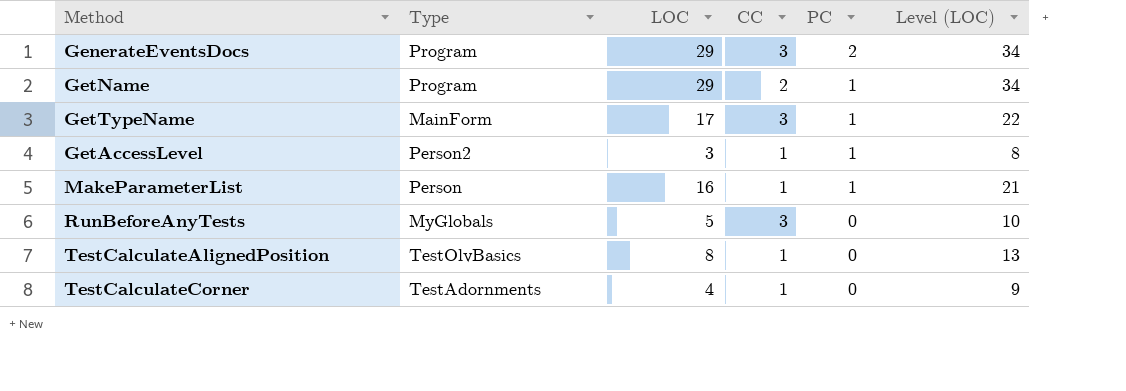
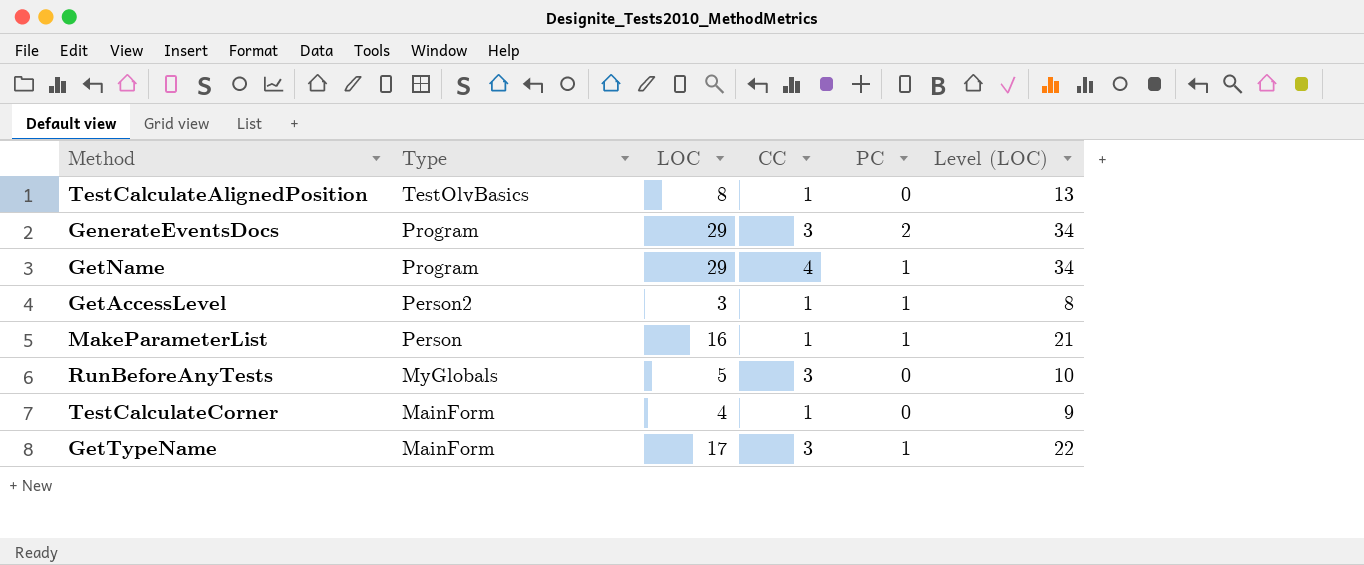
row order: PC descending -> Type descending
GetName | CC: 2 -> 4
TestCalculateCorner | Type: TestAdornments -> MainForm

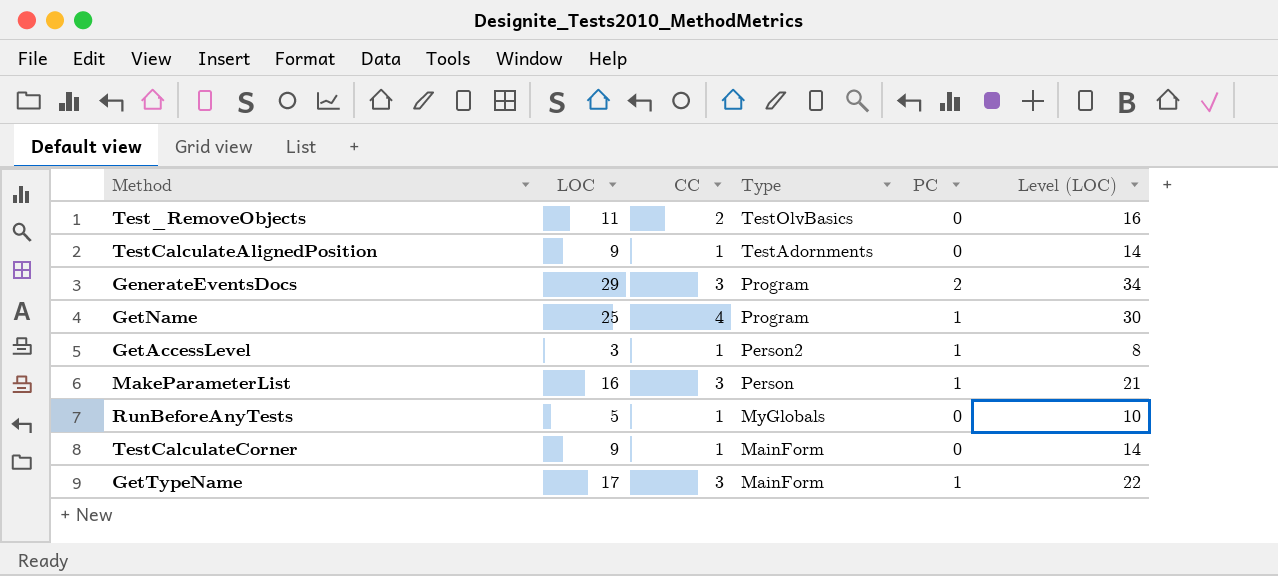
column Type | position: 2 -> 4
row Test_RemoveObjects: none -> 11 | 2 | TestOlvBasics | 0 | 16
TestCalculateAlignedPosition | LOC: 8 -> 9
TestCalculateAlignedPosition | Type: TestOlvBasics -> TestAdornments
TestCalculateAlignedPosition | Level (LOC): 13 -> 14
GetName | LOC: 29 -> 25
GetName | Level (LOC): 34 -> 30
MakeParameterList | CC: 1 -> 3
RunBeforeAnyTests | CC: 3 -> 1
TestCalculateCorner | LOC: 4 -> 9
TestCalculateCorner | Level (LOC): 9 -> 14

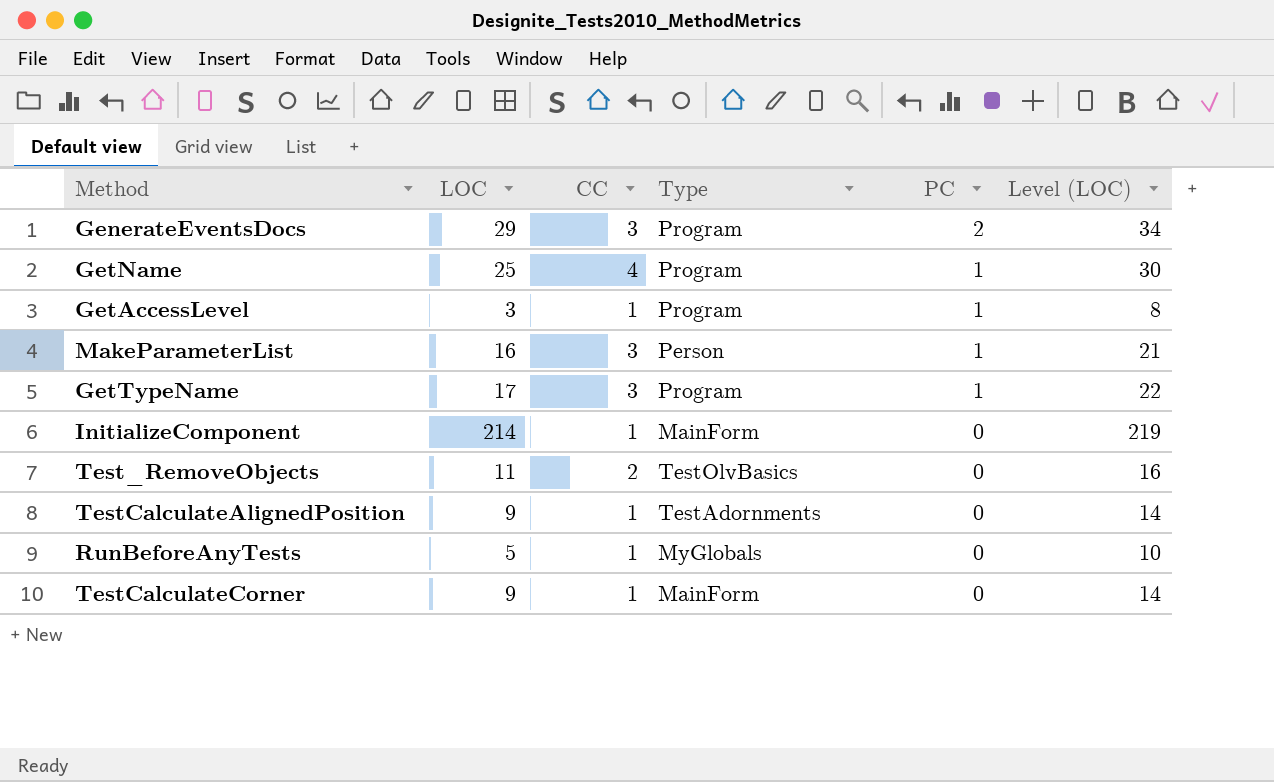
row order: Type descending -> PC descending
GetAccessLevel | Type: Person2 -> Program
GetTypeName | Type: MainForm -> Program
row InitializeComponent: none -> 214 | 1 | MainForm | 0 | 219

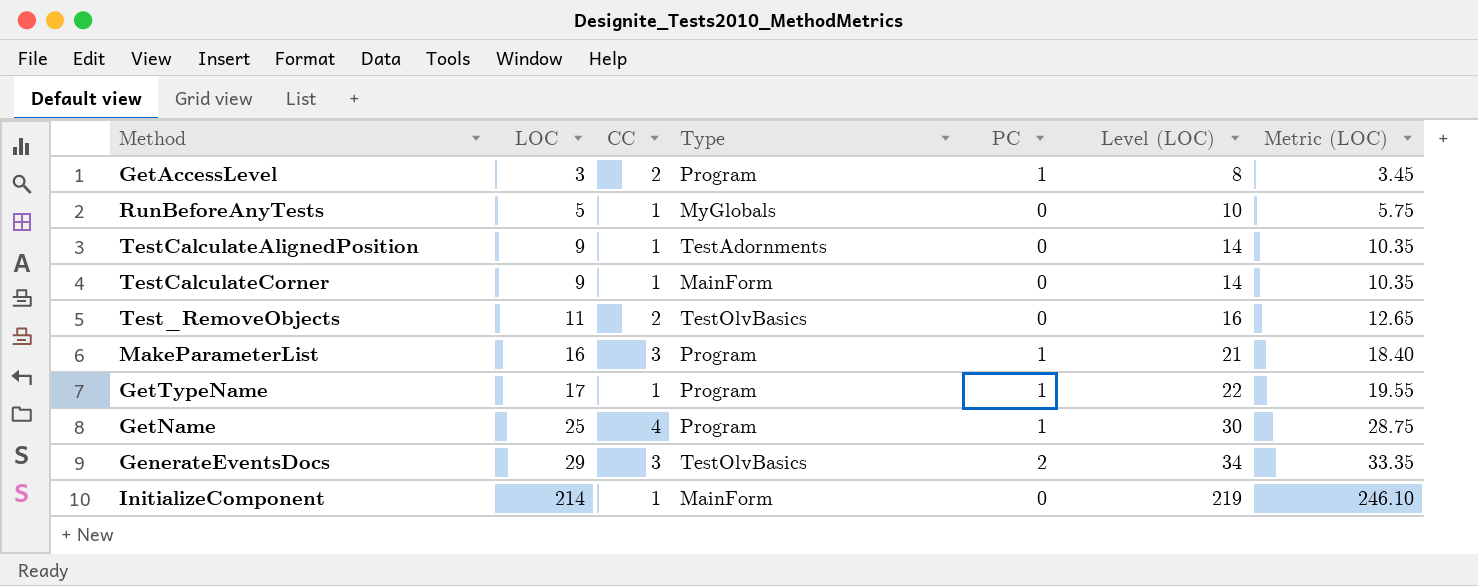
row order: PC descending -> LOC ascending
column Metric (LOC) | formula: none -> [LOC] * 1.15
GetAccessLevel | CC: 1 -> 2
MakeParameterList | Type: Person -> Program
GetTypeName | CC: 3 -> 1
GenerateEventsDocs | Type: Program -> TestOlvBasics

